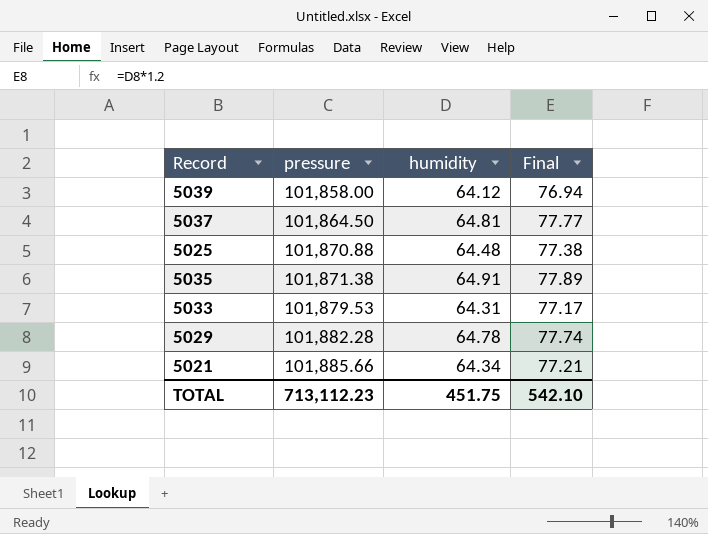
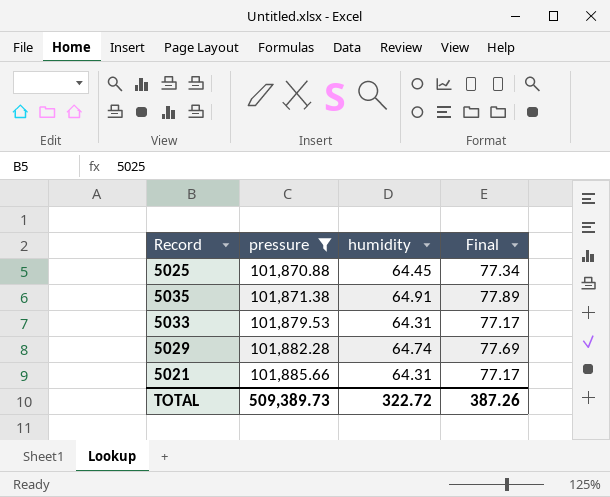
filter: none -> pressure >= 101,870.88
5025 | humidity: 64.48 -> 64.45
5025 | Final: 77.38 -> 77.34
5029 | humidity: 64.78 -> 64.74
5029 | Final: 77.74 -> 77.69
5021 | humidity: 64.34 -> 64.31
5021 | Final: 77.21 -> 77.17
TOTAL | pressure: 713,112.23 -> 509,389.73
TOTAL | humidity: 451.75 -> 322.72
TOTAL | Final: 542.10 -> 387.26

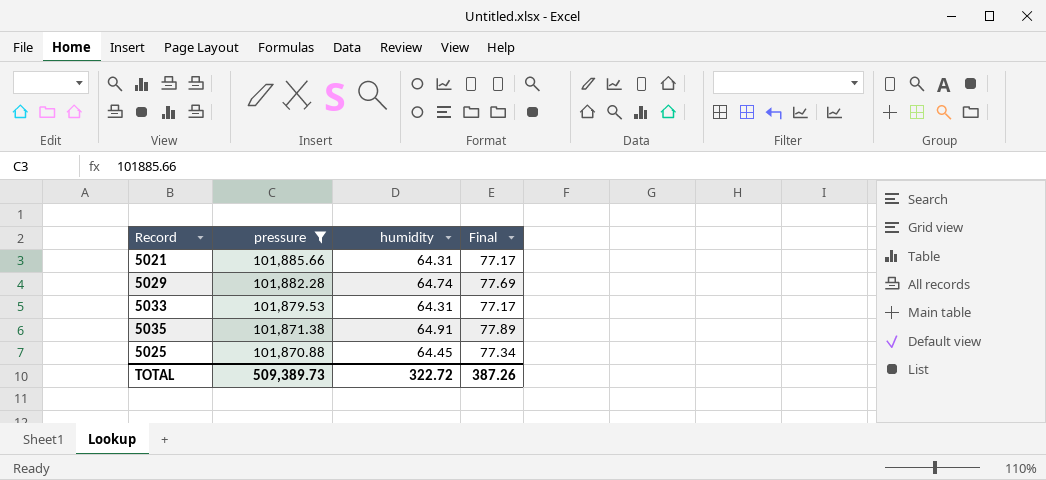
row order: pressure ascending -> pressure descending

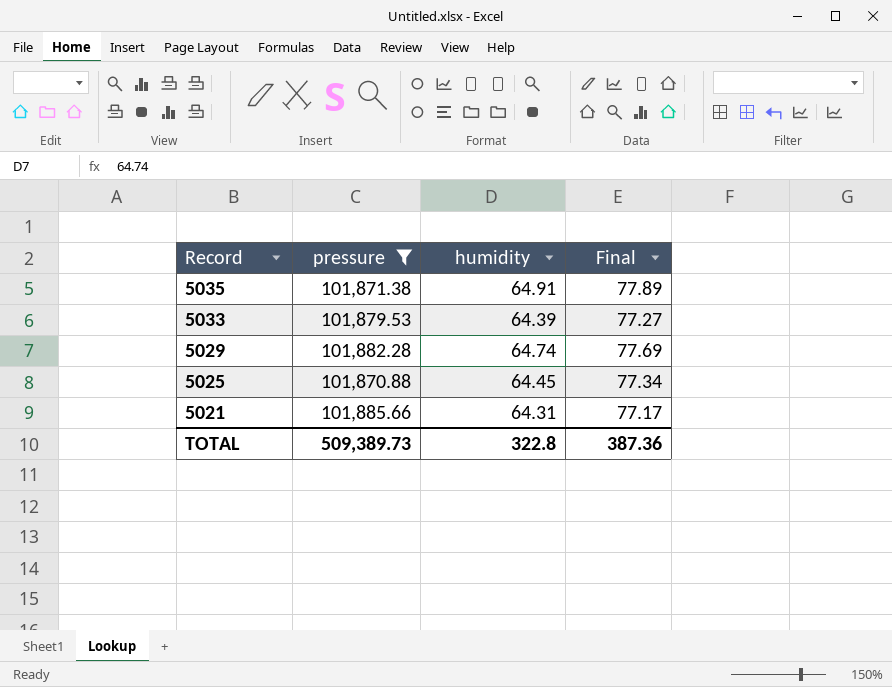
row order: pressure descending -> Record descending
5033 | humidity: 64.31 -> 64.39
5033 | Final: 77.17 -> 77.27
TOTAL | humidity: 322.72 -> 322.8
TOTAL | Final: 387.26 -> 387.36

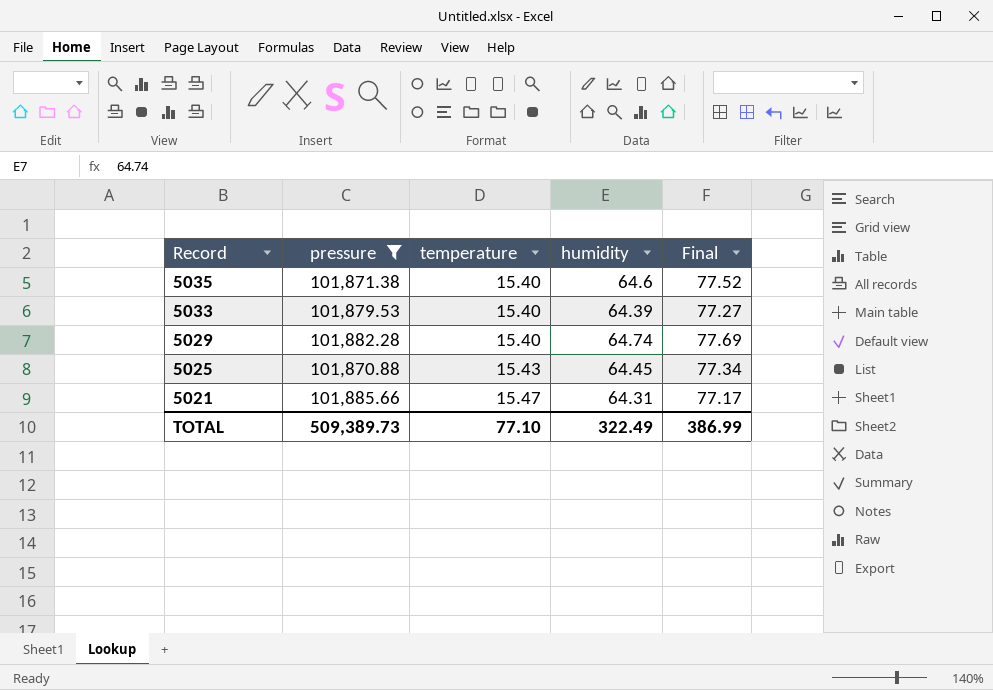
column temperature | position: none -> 3
5035 | humidity: 64.91 -> 64.6
5035 | Final: 77.89 -> 77.52
TOTAL | humidity: 322.8 -> 322.49
TOTAL | Final: 387.36 -> 386.99

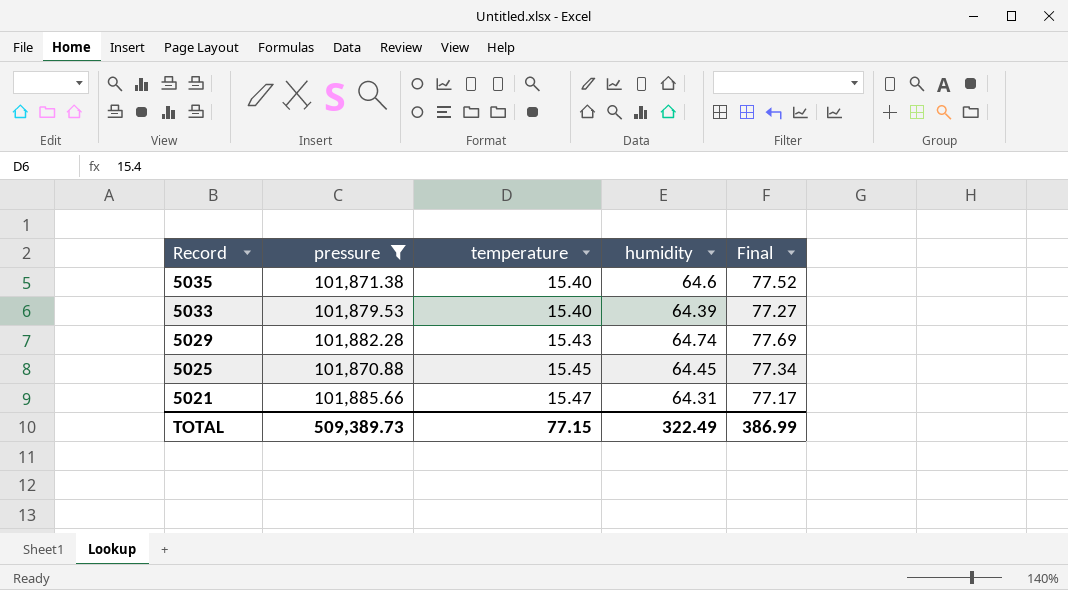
5029 | temperature: 15.40 -> 15.43
5025 | temperature: 15.43 -> 15.45
TOTAL | temperature: 77.10 -> 77.15

